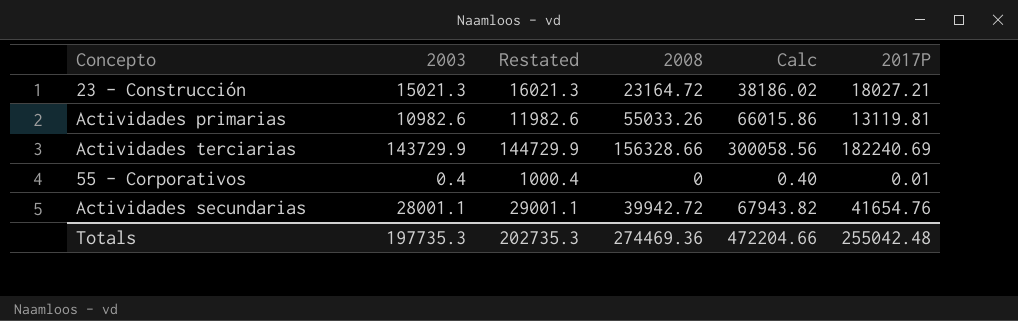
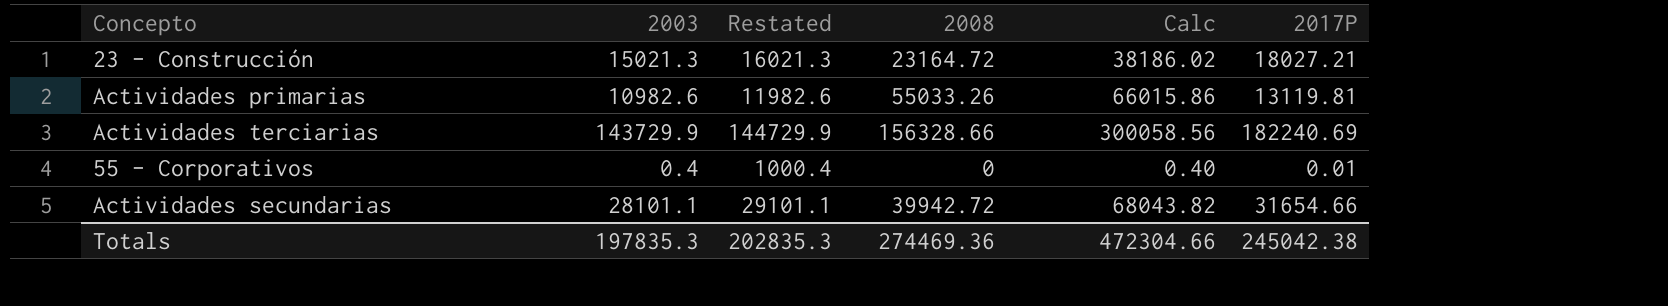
Actividades secundarias | 2003: 28001.1 -> 28101.1
Actividades secundarias | Restated: 29001.1 -> 29101.1
Actividades secundarias | Calc: 67943.82 -> 68043.82
Actividades secundarias | 2017P: 41654.76 -> 31654.66
Totals | 2003: 197735.3 -> 197835.3
Totals | Restated: 202735.3 -> 202835.3
Totals | Calc: 472204.66 -> 472304.66
Totals | 2017P: 255042.48 -> 245042.38

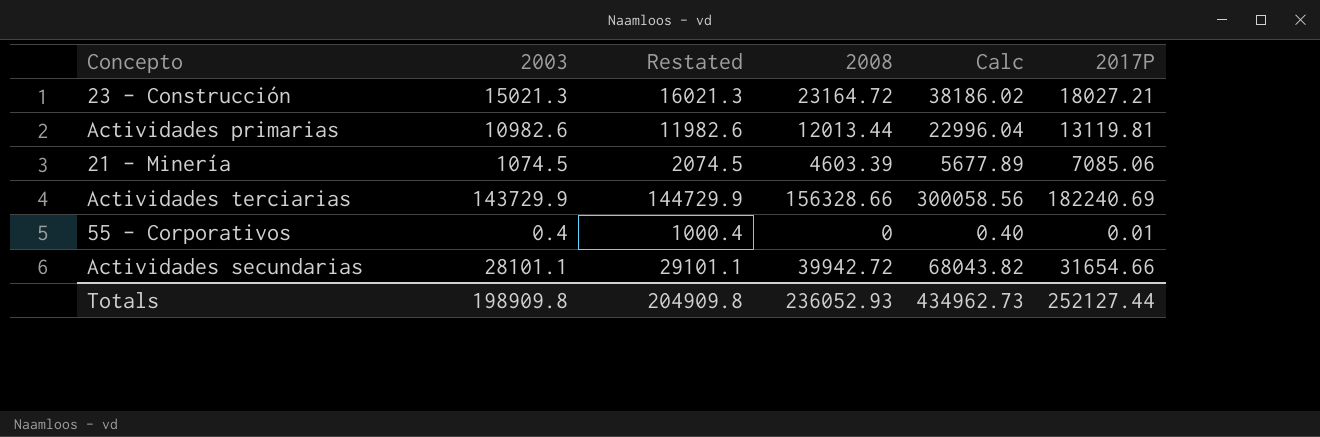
Actividades primarias | 2008: 55033.26 -> 12013.44
Actividades primarias | Calc: 66015.86 -> 22996.04
row 21 - Minería: none -> 1074.5 | 2074.5 | 4603.39 | 5677.89 | 7085.06
Totals | 2003: 197835.3 -> 198909.8
Totals | Restated: 202835.3 -> 204909.8
Totals | 2008: 274469.36 -> 236052.93
Totals | Calc: 472304.66 -> 434962.73
Totals | 2017P: 245042.38 -> 252127.44

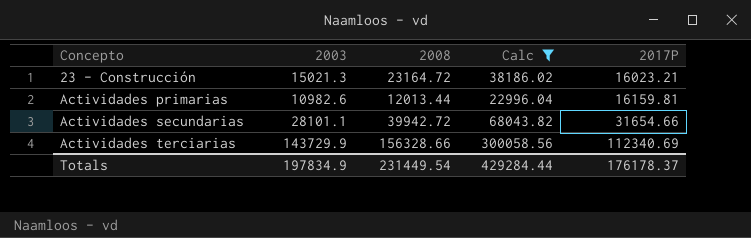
filter: none -> Calc >= 22996.04
row order: none -> Concepto ascending
column Restated | formula: [2003] + 1000 -> none
23 - Construcción | 2017P: 18027.21 -> 16023.21
Actividades primarias | 2017P: 13119.81 -> 16159.81
Actividades terciarias | 2017P: 182240.69 -> 112340.69
Totals | 2003: 198909.8 -> 197834.9
Totals | 2008: 236052.93 -> 231449.54
Totals | Calc: 434962.73 -> 429284.44
Totals | 2017P: 252127.44 -> 176178.37

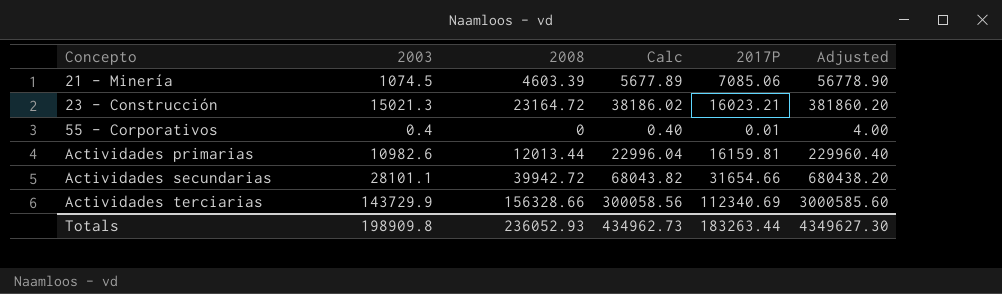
filter: Calc >= 22996.04 -> none
column Adjusted | formula: none -> [Calc] * 10
Totals | 2003: 197834.9 -> 198909.8
Totals | 2008: 231449.54 -> 236052.93
Totals | Calc: 429284.44 -> 434962.73
Totals | 2017P: 176178.37 -> 183263.44

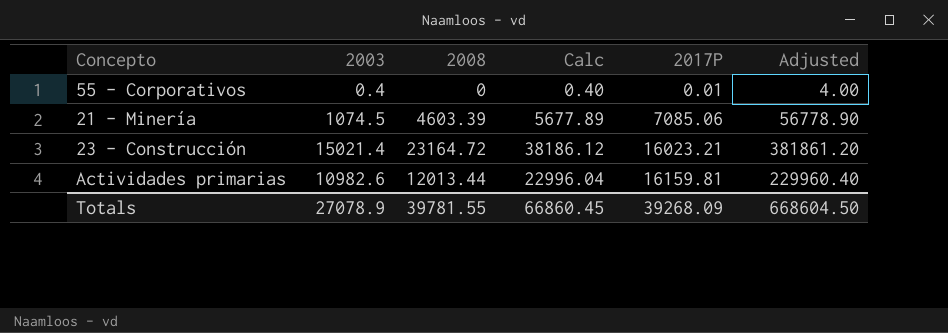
row order: Concepto ascending -> 2017P ascending
row Actividades secundarias: 28101.1 | 39942.72 | 68043.82 | 31654.66 | 680438.20 -> none
row Actividades terciarias: 143729.9 | 156328.66 | 300058.56 | 112340.69 | 3000585.60 -> none
23 - Construcción | 2003: 15021.3 -> 15021.4
23 - Construcción | Calc: 38186.02 -> 38186.12
23 - Construcción | Adjusted: 381860.20 -> 381861.20
Totals | 2003: 198909.8 -> 27078.9
Totals | 2008: 236052.93 -> 39781.55
Totals | Calc: 434962.73 -> 66860.45
Totals | 2017P: 183263.44 -> 39268.09
Totals | Adjusted: 4349627.30 -> 668604.50

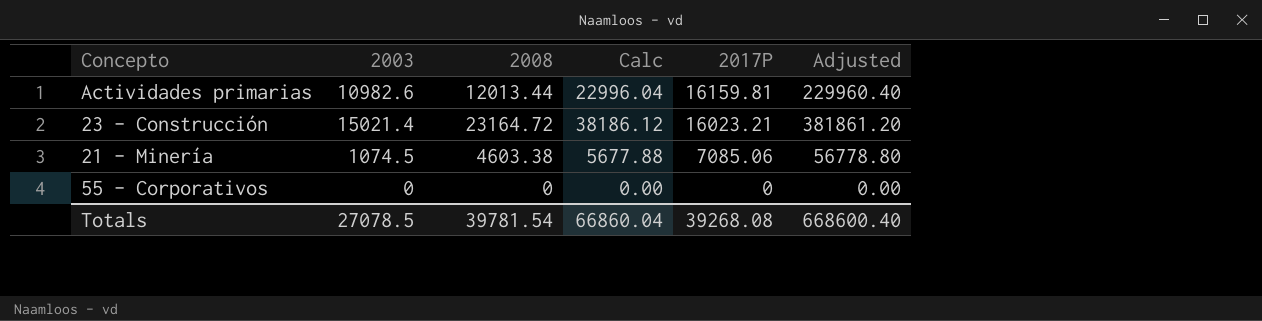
row order: 2017P ascending -> 2017P descending
21 - Minería | 2008: 4603.39 -> 4603.38
21 - Minería | Calc: 5677.89 -> 5677.88
21 - Minería | Adjusted: 56778.90 -> 56778.80
55 - Corporativos | 2003: 0.4 -> 0
55 - Corporativos | Calc: 0.40 -> 0.00
55 - Corporativos | 2017P: 0.01 -> 0
55 - Corporativos | Adjusted: 4.00 -> 0.00
Totals | 2003: 27078.9 -> 27078.5
Totals | 2008: 39781.55 -> 39781.54
Totals | Calc: 66860.45 -> 66860.04
Totals | 2017P: 39268.09 -> 39268.08
Totals | Adjusted: 668604.50 -> 668600.40

